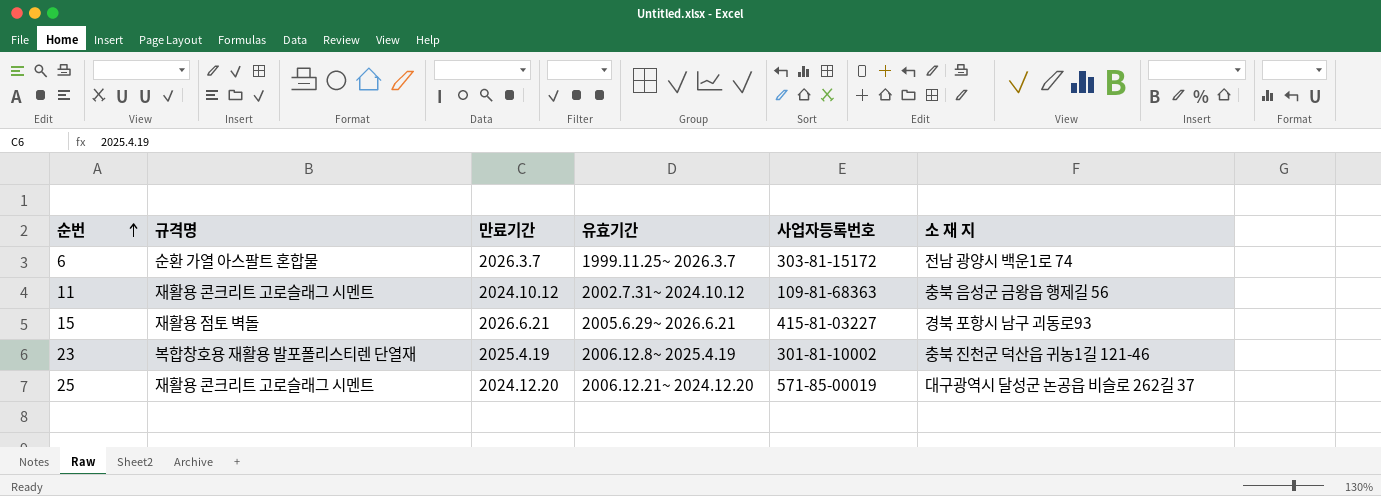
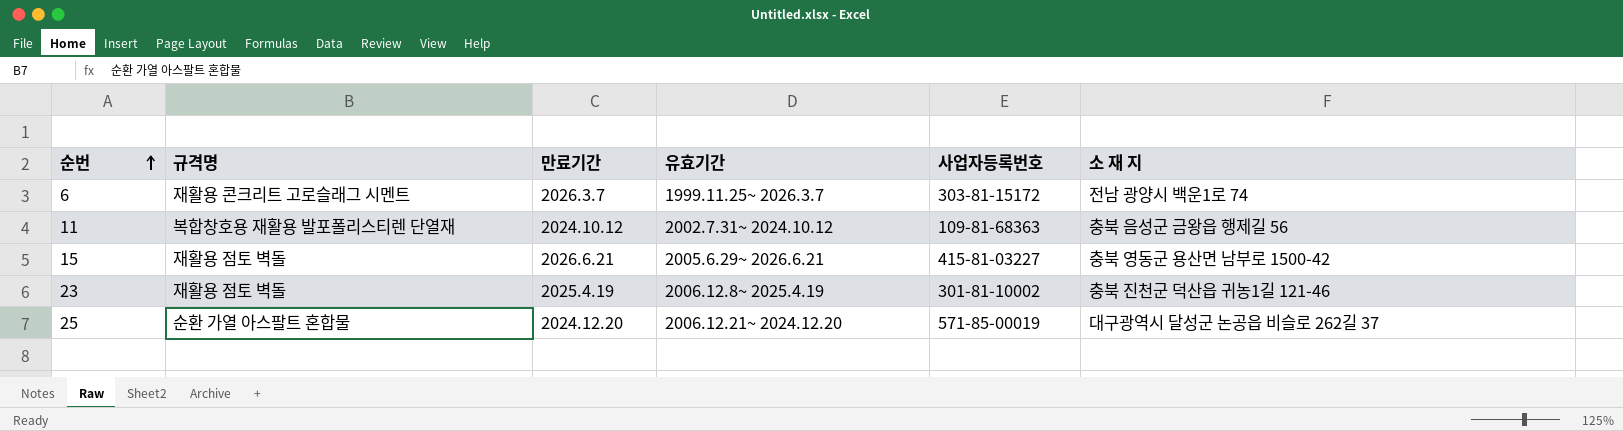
6 | 규격명: 순환 가열 아스팔트 혼합물 -> 재활용 콘크리트 고로슬래그 시멘트
11 | 규격명: 재활용 콘크리트 고로슬래그 시멘트 -> 복합창호용 재활용 발포폴리스티렌 단열재
15 | 소 재 지: 경북 포항시 남구 괴동로93 -> 충북 영동군 용산면 남부로 1500-42
23 | 규격명: 복합창호용 재활용 발포폴리스티렌 단열재 -> 재활용 점토 벽돌
25 | 규격명: 재활용 콘크리트 고로슬래그 시멘트 -> 순환 가열 아스팔트 혼합물

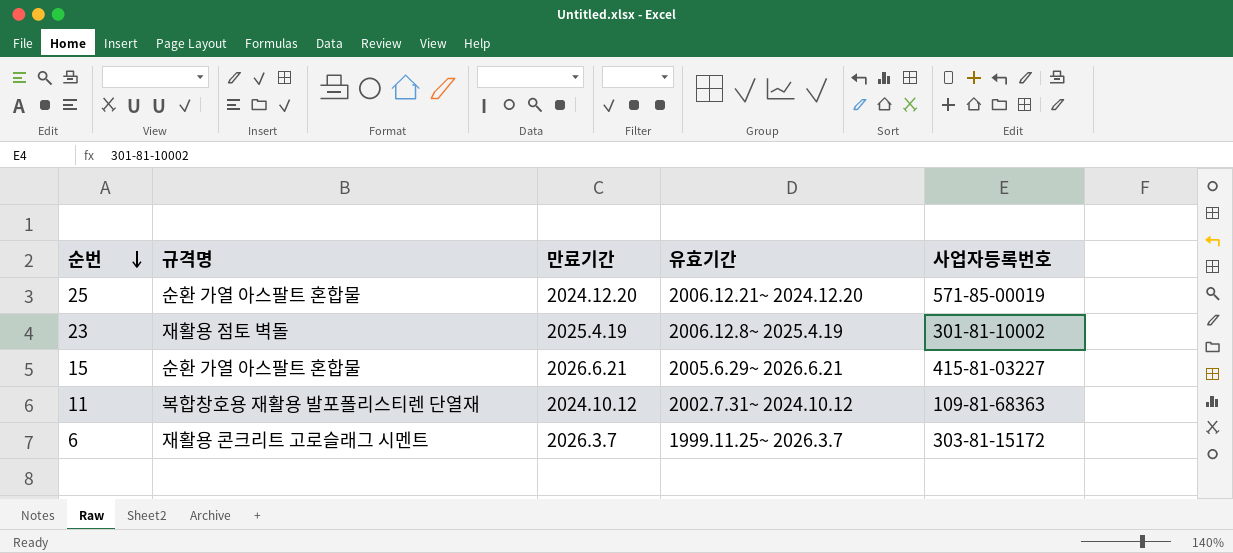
row order: 순번 ascending -> 순번 descending
column 소 재 지 | position: 6 -> none
15 | 규격명: 재활용 점토 벽돌 -> 순환 가열 아스팔트 혼합물

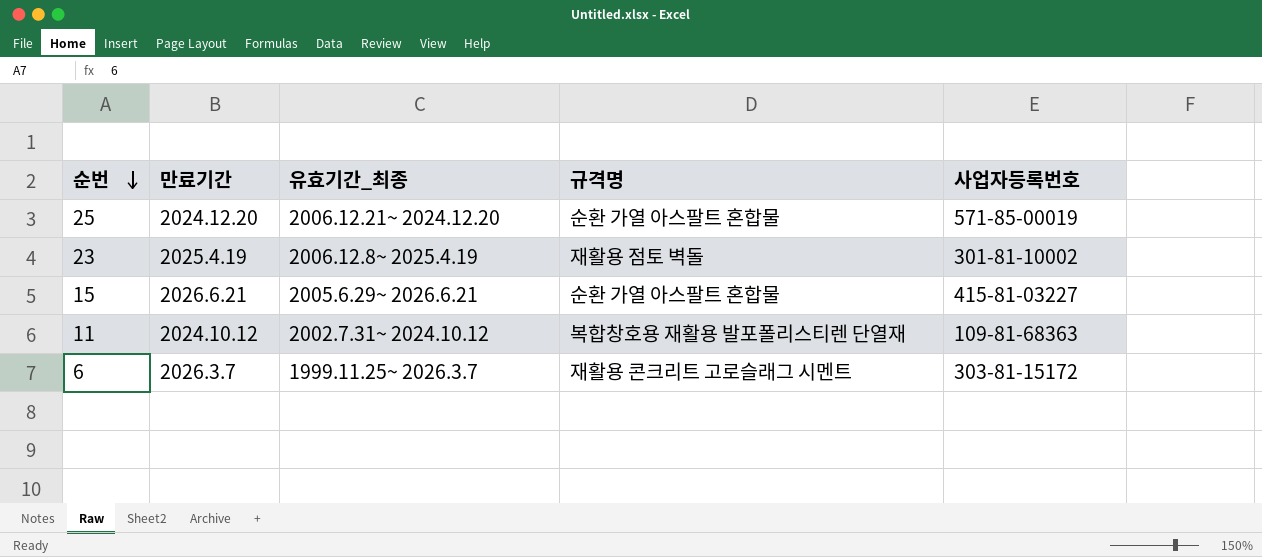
column name: 유효기간 -> 유효기간_최종
column 규격명 | position: 2 -> 4

